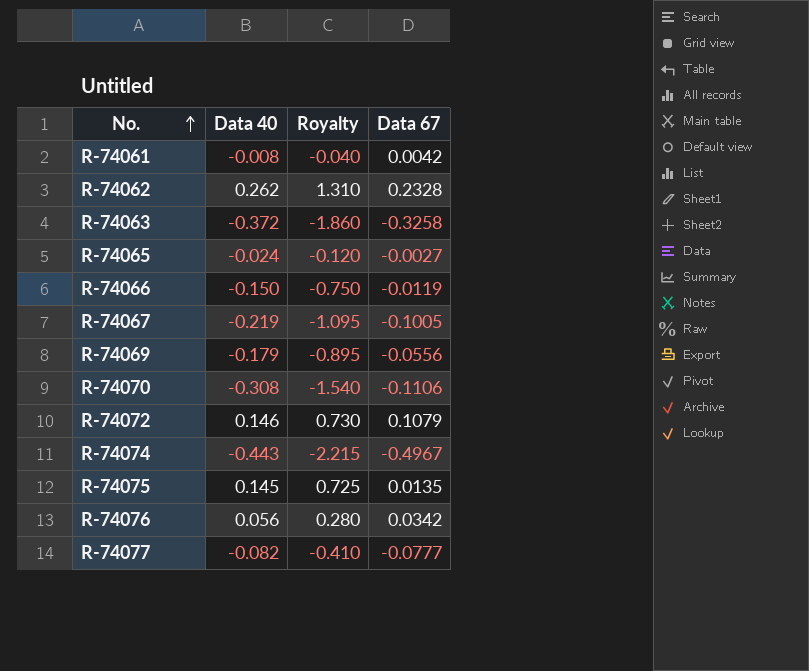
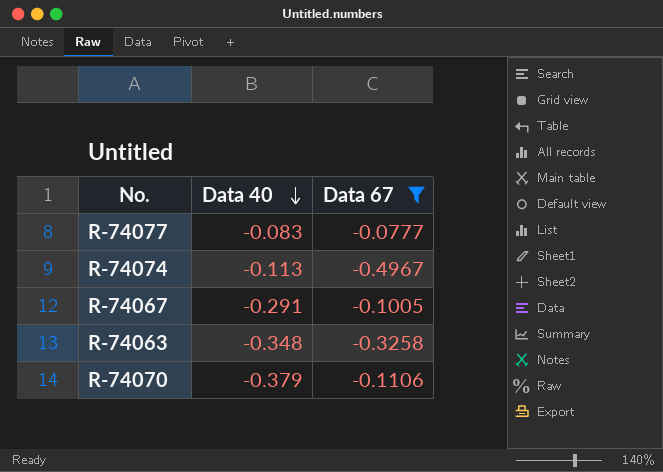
filter: none -> Data 67 <= -0.0777
row order: No. ascending -> Data 40 descending
column Royalty | formula: [Data 40] * 5 -> none
R-74077 | Data 40: -0.082 -> -0.083
R-74074 | Data 40: -0.443 -> -0.113
R-74067 | Data 40: -0.219 -> -0.291
R-74063 | Data 40: -0.372 -> -0.348
R-74070 | Data 40: -0.308 -> -0.379

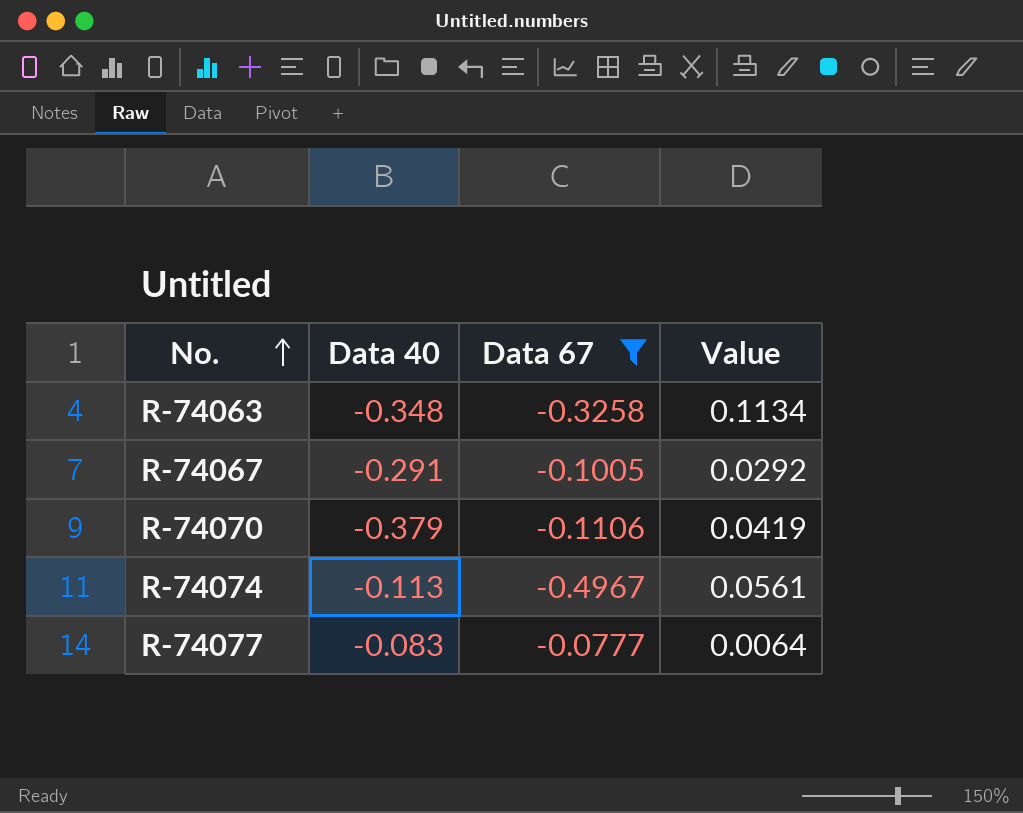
row order: Data 40 descending -> No. ascending
column Value | formula: none -> [Data 40] * [Data 67]

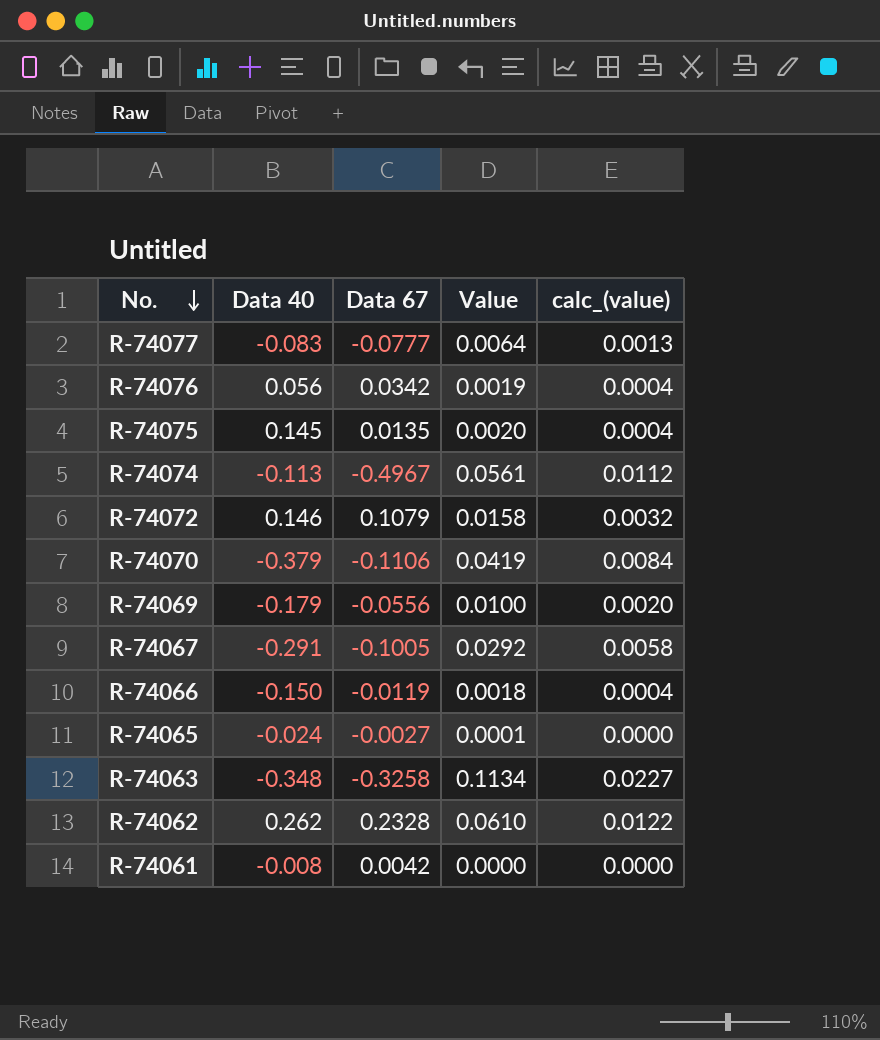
filter: Data 67 <= -0.0777 -> none
row order: No. ascending -> No. descending
column calc_(value) | formula: none -> [Value] * 0.2

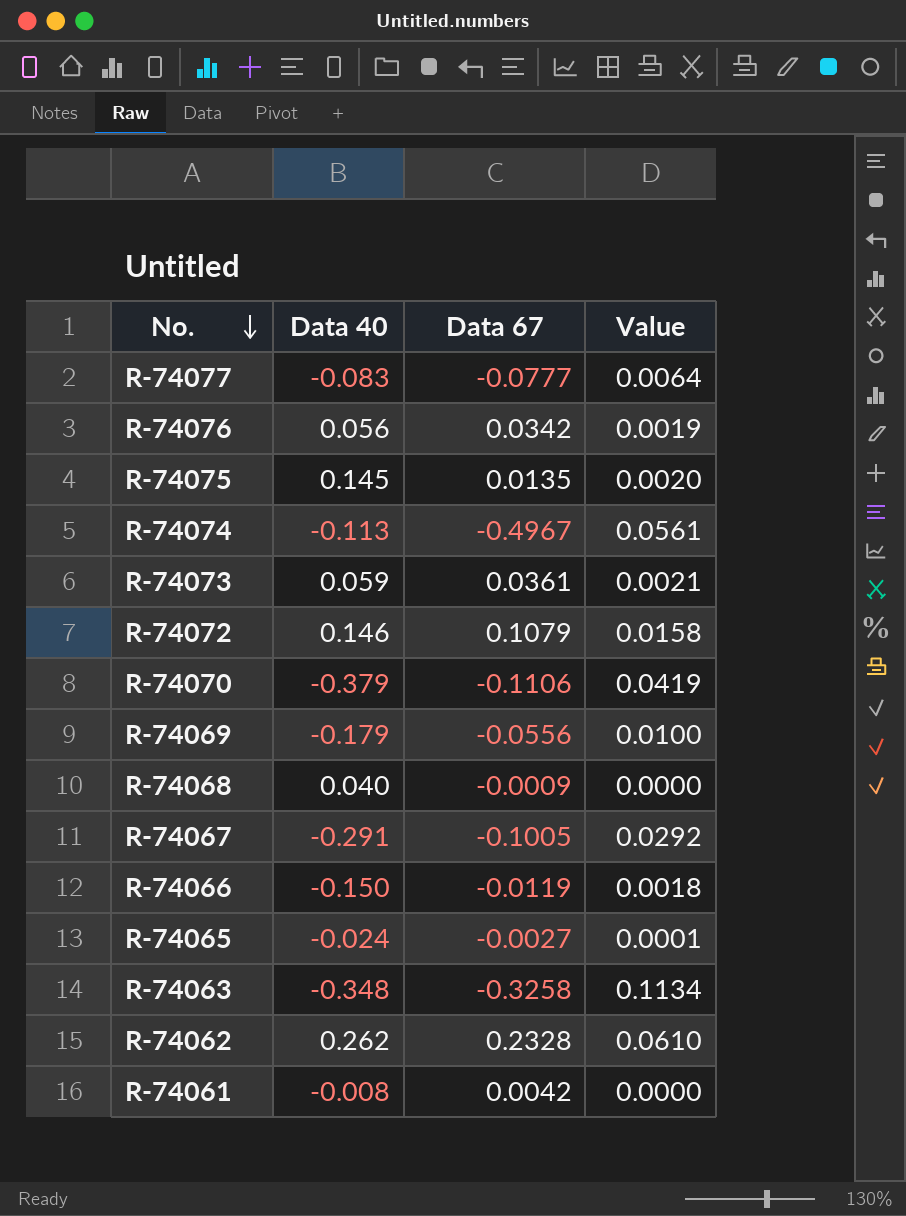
column calc_(value) | formula: [Value] * 0.2 -> none
row R-74073: none -> 0.059 | 0.0361 | 0.0021
row R-74068: none -> 0.040 | -0.0009 | 0.0000

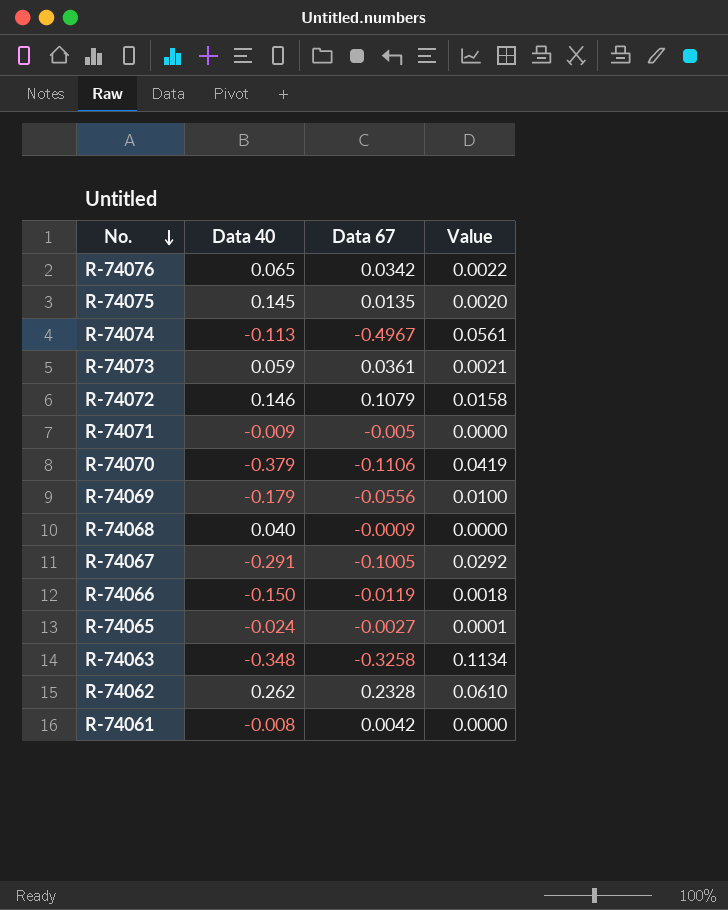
row R-74077: -0.083 | -0.0777 | 0.0064 -> none
R-74076 | Data 40: 0.056 -> 0.065
R-74076 | Value: 0.0019 -> 0.0022
row R-74071: none -> -0.009 | -0.005 | 0.0000

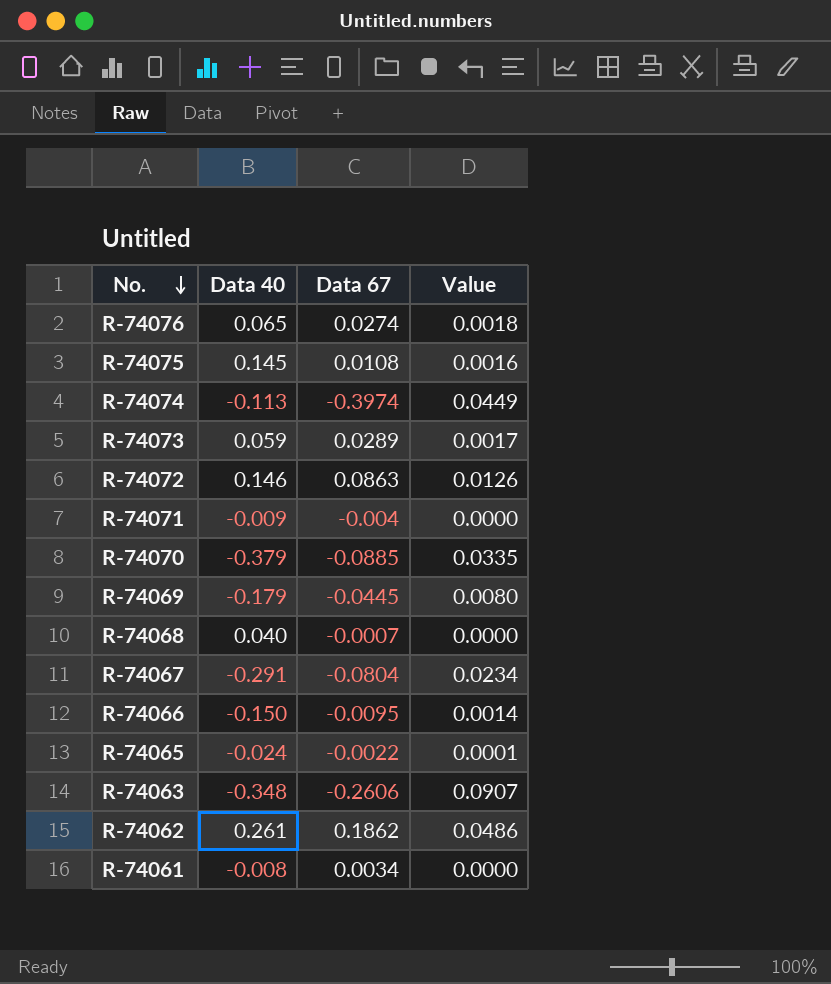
R-74076 | Data 67: 0.0342 -> 0.0274
R-74076 | Value: 0.0022 -> 0.0018
R-74075 | Data 67: 0.0135 -> 0.0108
R-74075 | Value: 0.0020 -> 0.0016
R-74074 | Data 67: -0.4967 -> -0.3974
R-74074 | Value: 0.0561 -> 0.0449
R-74073 | Data 67: 0.0361 -> 0.0289
R-74073 | Value: 0.0021 -> 0.0017
R-74072 | Data 67: 0.1079 -> 0.0863
R-74072 | Value: 0.0158 -> 0.0126
R-74071 | Data 67: -0.005 -> -0.004
R-74070 | Data 67: -0.1106 -> -0.0885
R-74070 | Value: 0.0419 -> 0.0335
R-74069 | Data 67: -0.0556 -> -0.0445
R-74069 | Value: 0.0100 -> 0.0080
R-74068 | Data 67: -0.0009 -> -0.0007
R-74067 | Data 67: -0.1005 -> -0.0804
R-74067 | Value: 0.0292 -> 0.0234
R-74066 | Data 67: -0.0119 -> -0.0095
R-74066 | Value: 0.0018 -> 0.0014
R-74065 | Data 67: -0.0027 -> -0.0022
R-74063 | Data 67: -0.3258 -> -0.2606
R-74063 | Value: 0.1134 -> 0.0907
R-74062 | Data 40: 0.262 -> 0.261
R-74062 | Data 67: 0.2328 -> 0.1862
R-74062 | Value: 0.0610 -> 0.0486
R-74061 | Data 67: 0.0042 -> 0.0034

